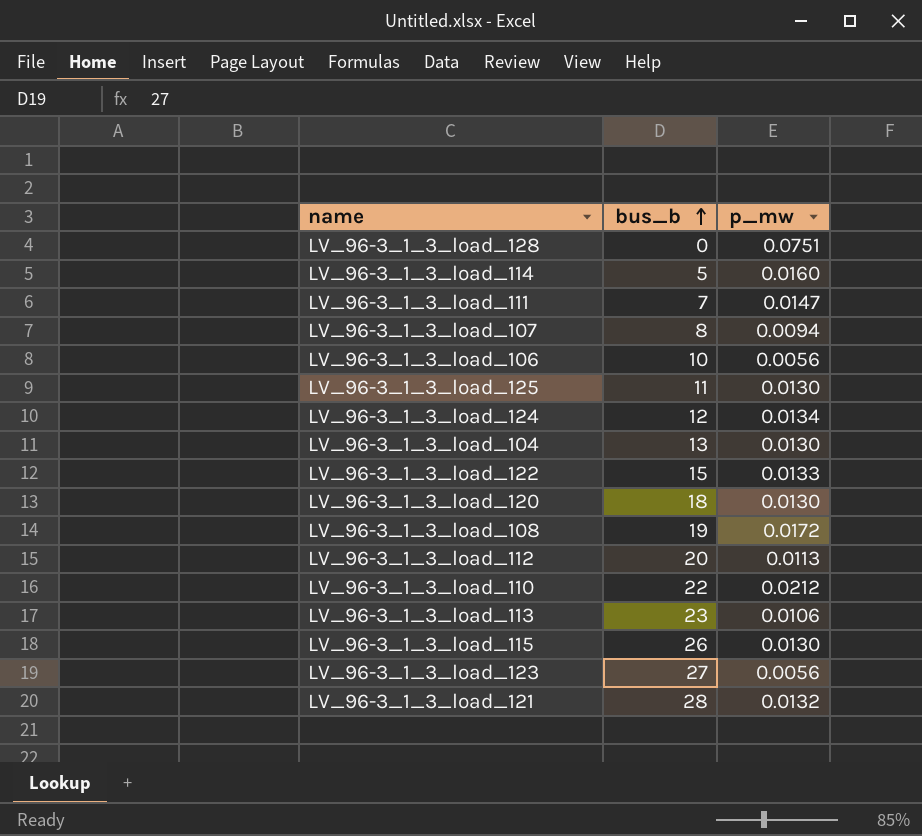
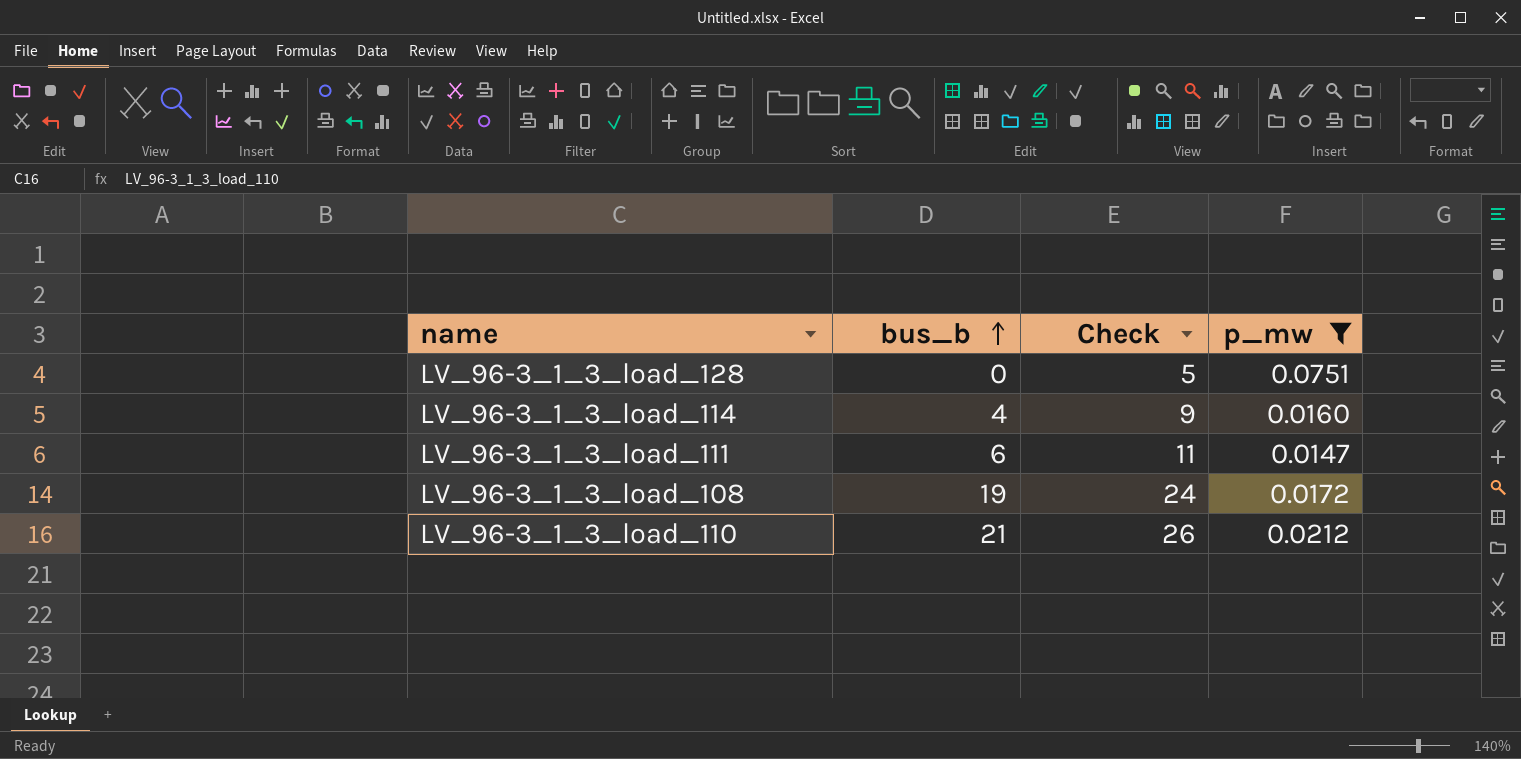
filter: none -> p_mw >= 0.0147
column Check | formula: none -> [bus_b] + 5
LV_96-3_1_3_load_114 | bus_b: 5 -> 4
LV_96-3_1_3_load_111 | bus_b: 7 -> 6
LV_96-3_1_3_load_110 | bus_b: 22 -> 21

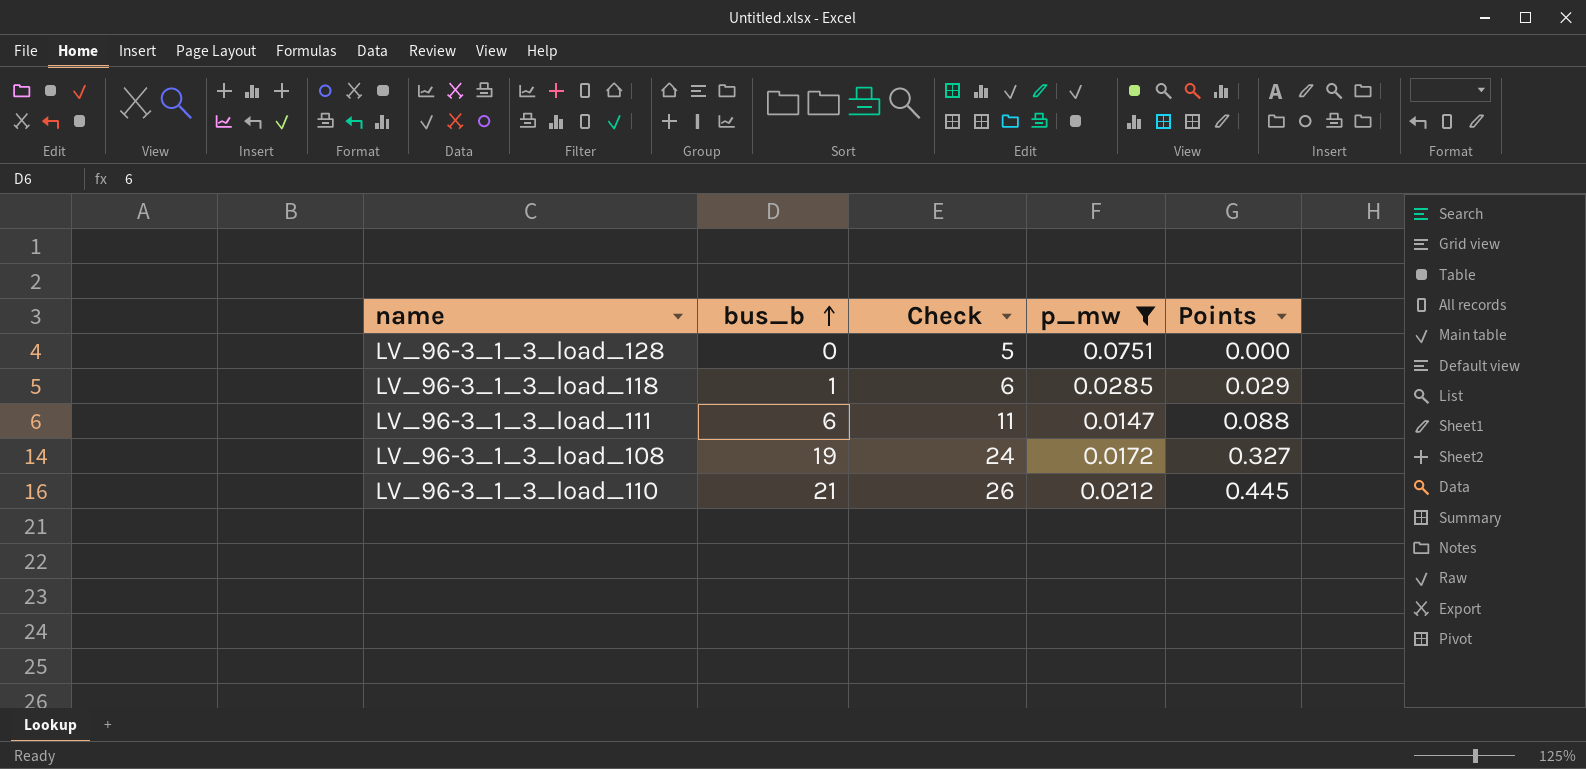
column Points | formula: none -> [bus_b] * [p_mw]
row LV_96-3_1_3_load_114: 4 | 9 | 0.0160 -> none
row LV_96-3_1_3_load_118: none -> 1 | 6 | 0.0285 | 0.029

